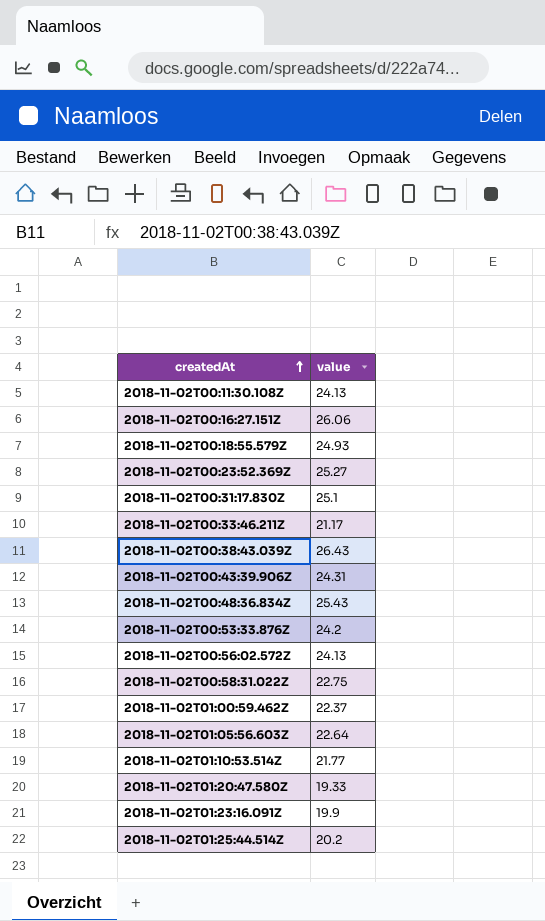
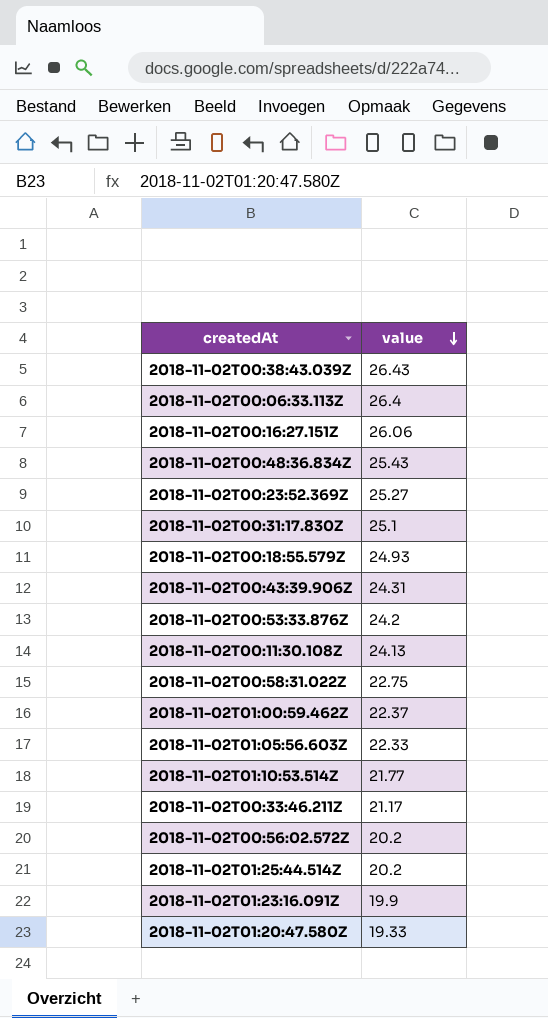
row order: createdAt ascending -> value descending
row 2018-11-02T00:06:33.113Z: none -> 26.4
2018-11-02T01:05:56.603Z | value: 22.64 -> 22.33
2018-11-02T00:56:02.572Z | value: 24.13 -> 20.2

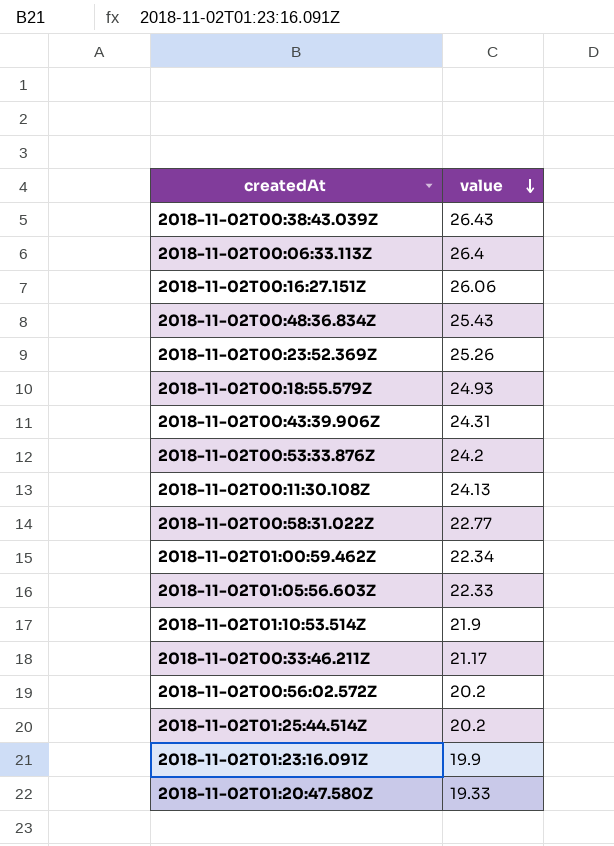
row 2018-11-02T00:31:17.830Z: 25.1 -> none
2018-11-02T00:23:52.369Z | value: 25.27 -> 25.26
2018-11-02T00:58:31.022Z | value: 22.75 -> 22.77
2018-11-02T01:00:59.462Z | value: 22.37 -> 22.34
2018-11-02T01:10:53.514Z | value: 21.77 -> 21.9

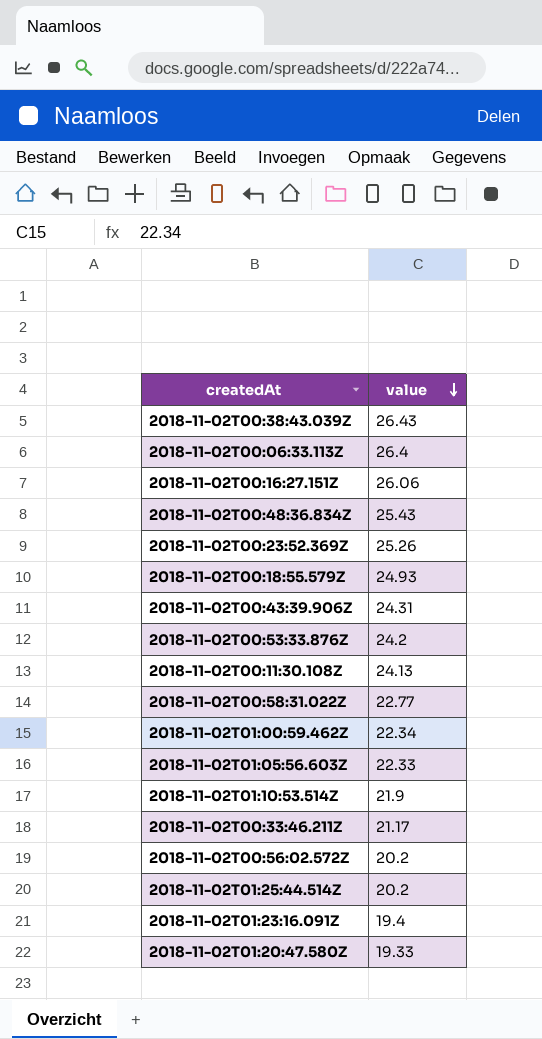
2018-11-02T01:23:16.091Z | value: 19.9 -> 19.4

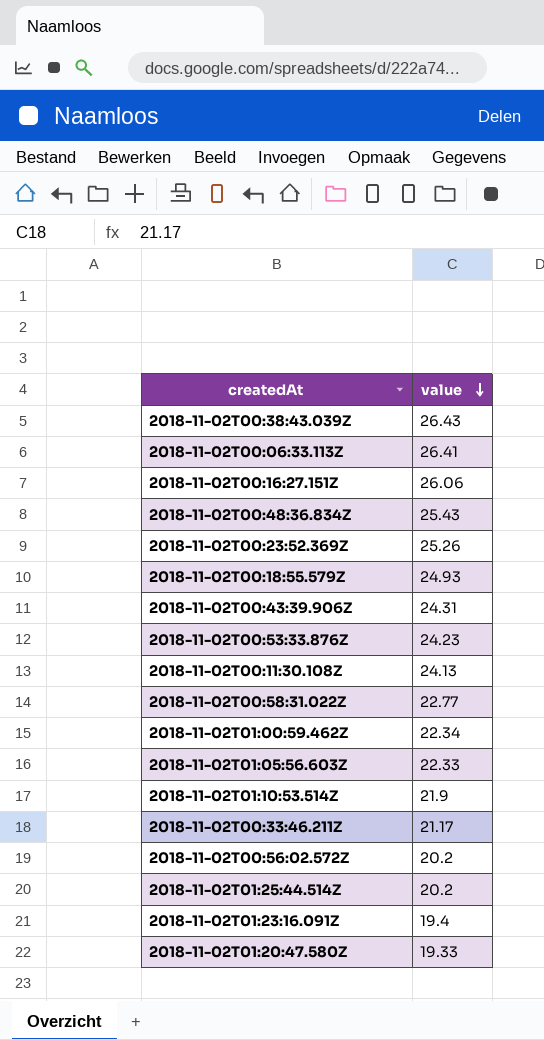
2018-11-02T00:06:33.113Z | value: 26.4 -> 26.41
2018-11-02T00:53:33.876Z | value: 24.2 -> 24.23

